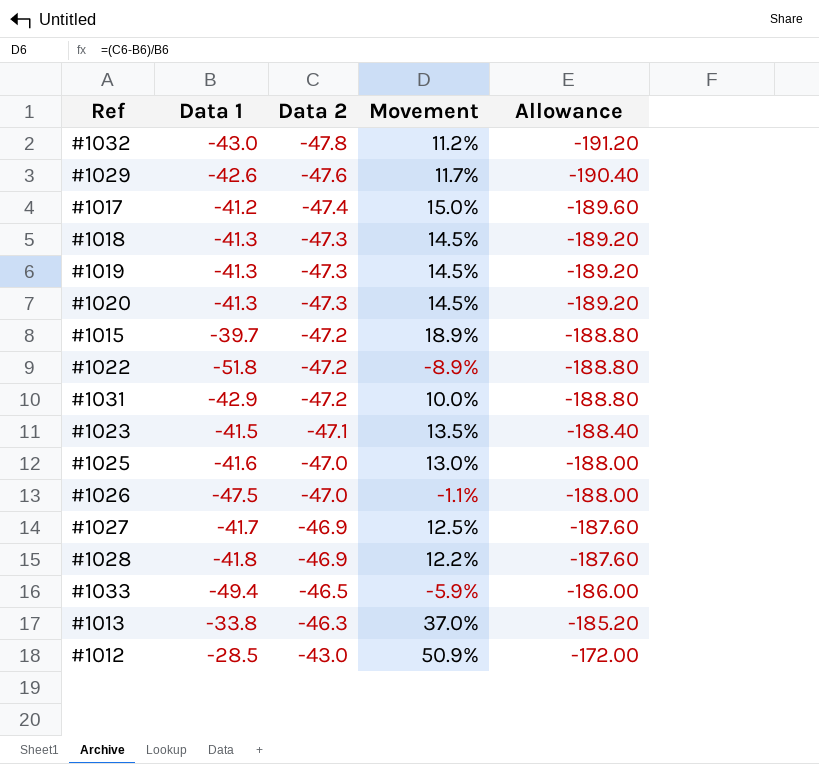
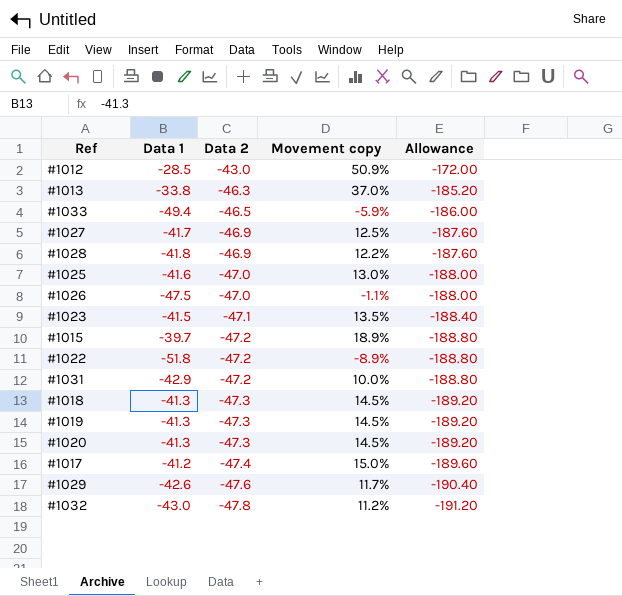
row order: Data 2 ascending -> Data 2 descending
column name: Movement -> Movement copy

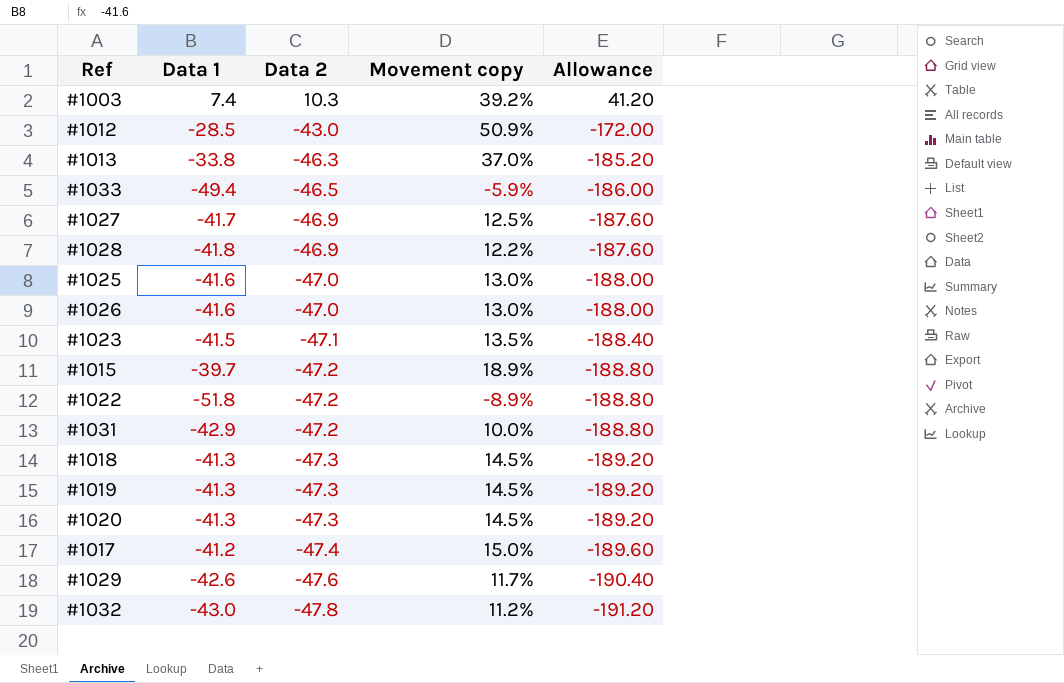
row #1003: none -> 7.4 | 10.3 | 39.2% | 41.20
#1026 | Data 1: -47.5 -> -41.6
#1026 | Movement copy: -1.1% -> 13.0%

